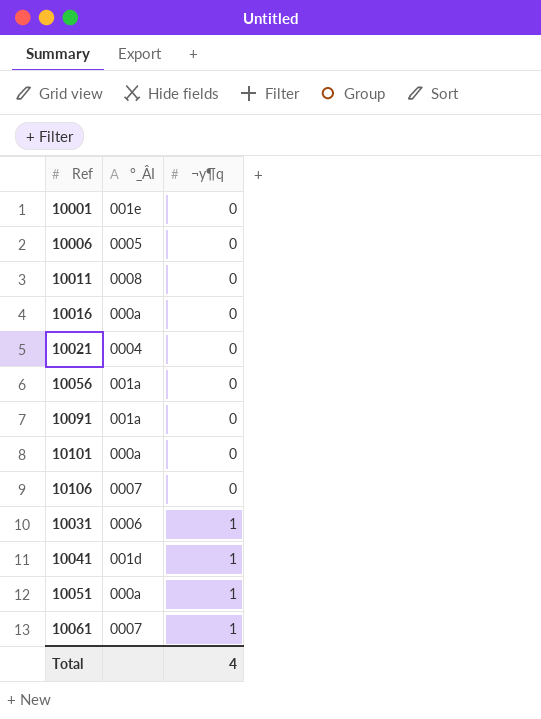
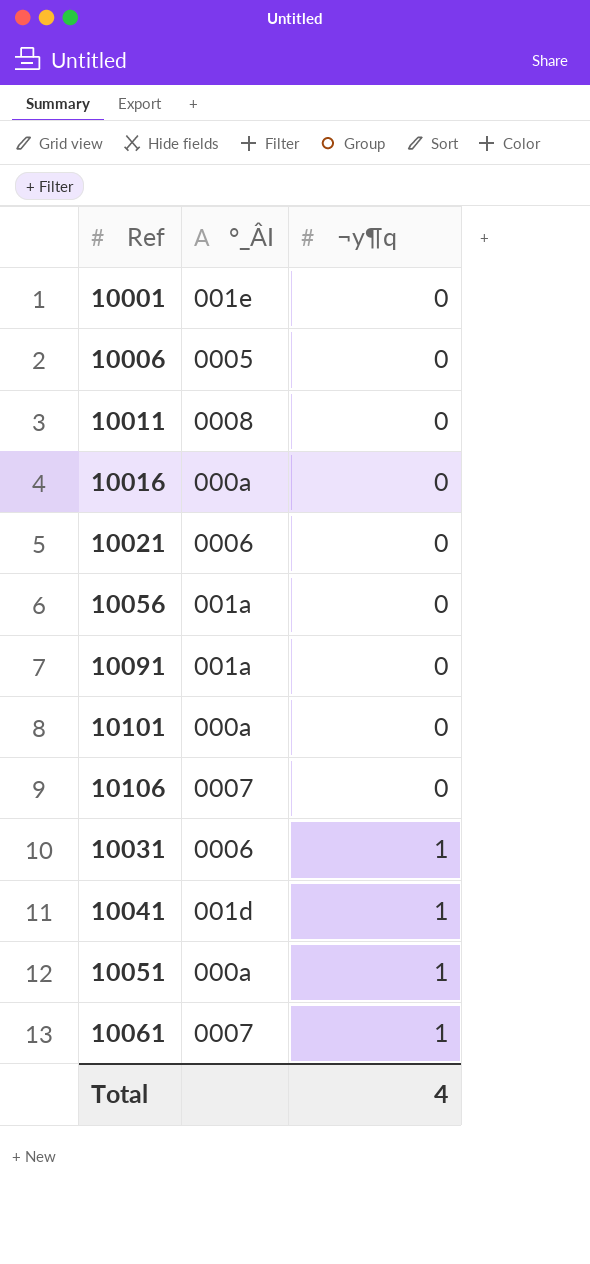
10021 | °_ÂI: 0004 -> 0006

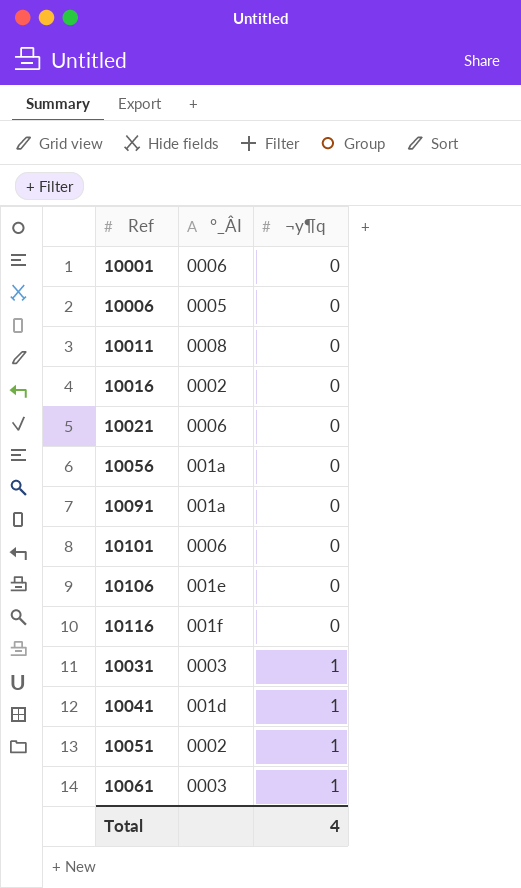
10001 | °_ÂI: 001e -> 0006
10016 | °_ÂI: 000a -> 0002
10101 | °_ÂI: 000a -> 0006
10106 | °_ÂI: 0007 -> 001e
row 10116: none -> 001f | 0
10031 | °_ÂI: 0006 -> 0003
10051 | °_ÂI: 000a -> 0002
10061 | °_ÂI: 0007 -> 0003

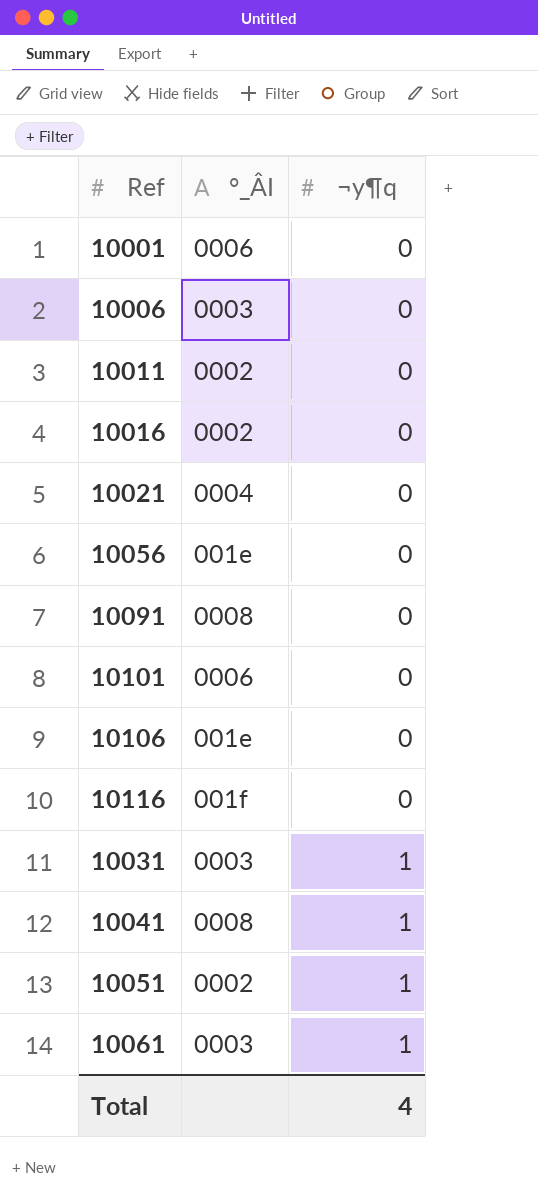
10006 | °_ÂI: 0005 -> 0003
10011 | °_ÂI: 0008 -> 0002
10021 | °_ÂI: 0006 -> 0004
10056 | °_ÂI: 001a -> 001e
10091 | °_ÂI: 001a -> 0008
10041 | °_ÂI: 001d -> 0008

